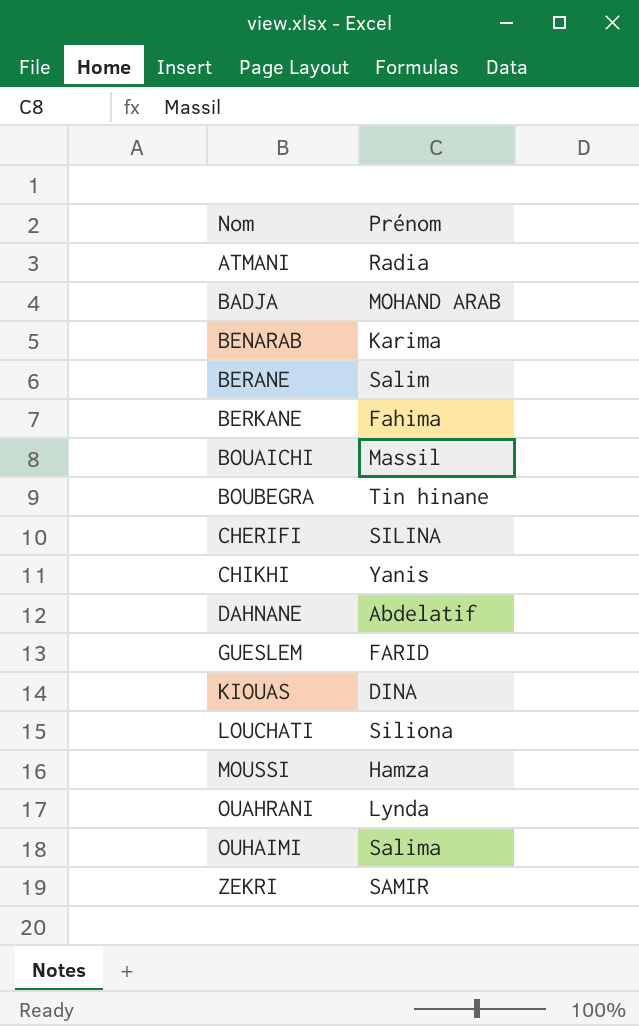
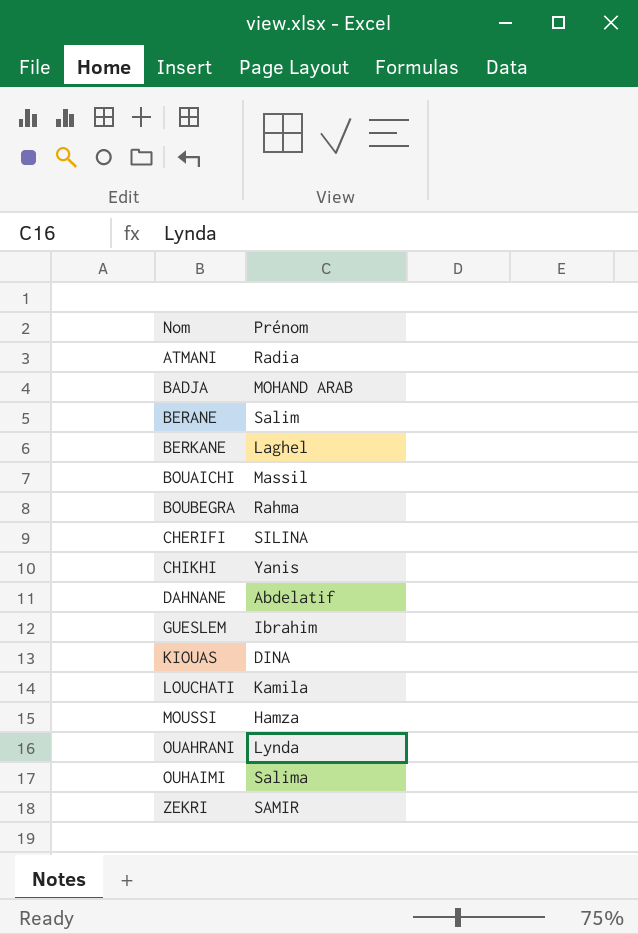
row BENARAB: Karima -> none
BERKANE | Prénom: Fahima -> Laghel
BOUBEGRA | Prénom: Tin hinane -> Rahma
GUESLEM | Prénom: FARID -> Ibrahim
LOUCHATI | Prénom: Siliona -> Kamila

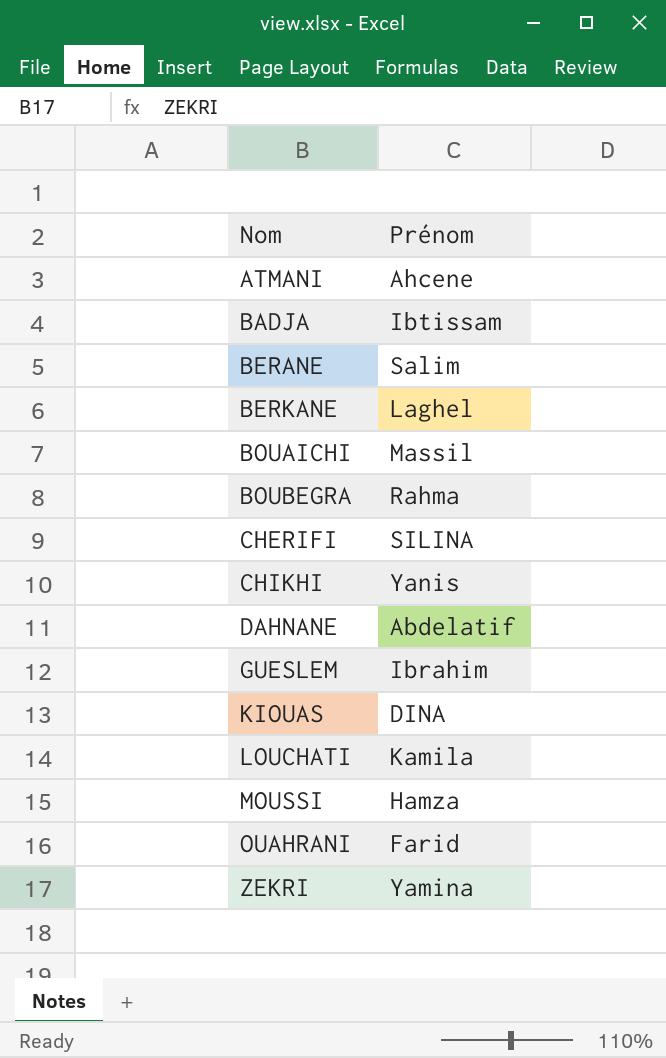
row OUHAIMI: Salima -> none
ATMANI | Prénom: Radia -> Ahcene
BADJA | Prénom: MOHAND ARAB -> Ibtissam
OUAHRANI | Prénom: Lynda -> Farid
ZEKRI | Prénom: SAMIR -> Yamina

